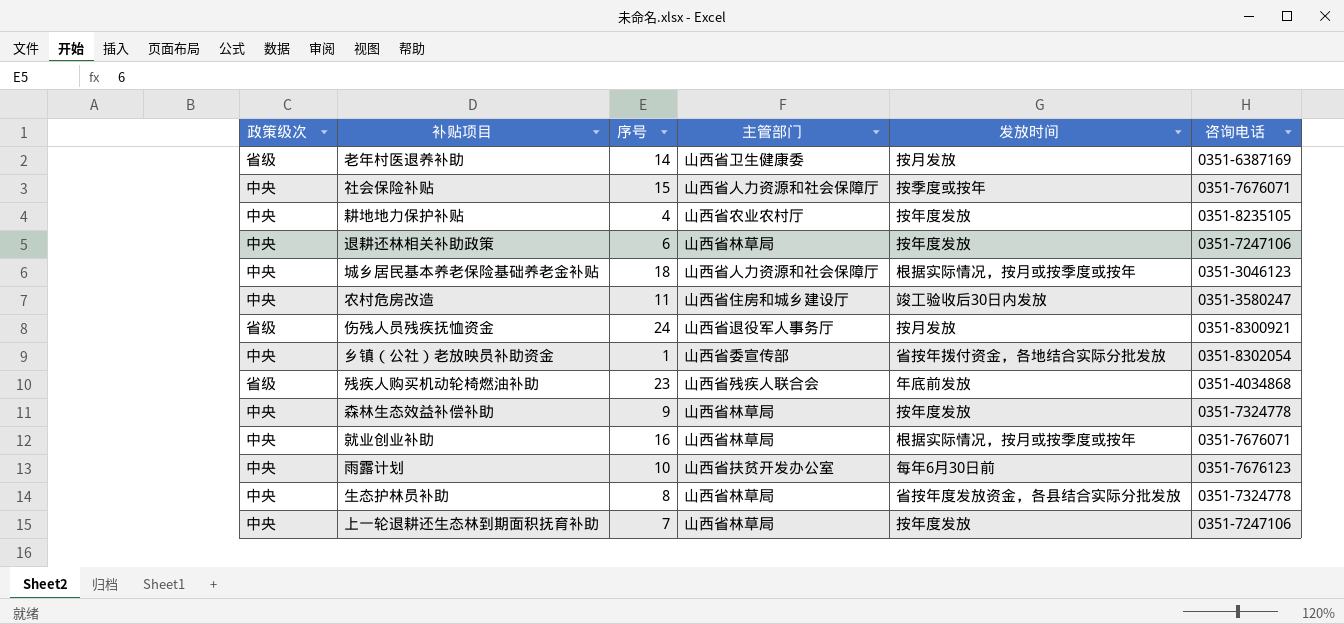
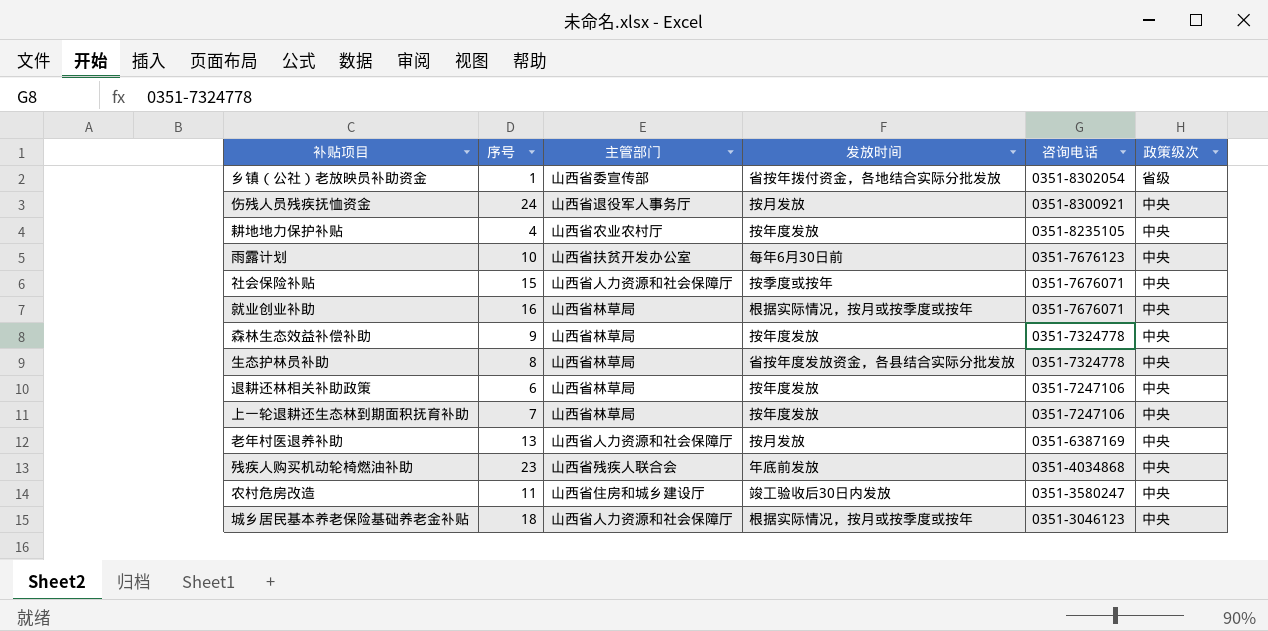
row order: none -> 咨询电话 descending
column 政策级次 | position: 1 -> 6
乡镇（公社）老放映员补助资金 | 政策级次: 中央 -> 省级
伤残人员残疾抚恤资金 | 政策级次: 省级 -> 中央
老年村医退养补助 | 序号: 14 -> 13
老年村医退养补助 | 主管部门: 山西省卫生健康委 -> 山西省人力资源和社会保障厅
老年村医退养补助 | 政策级次: 省级 -> 中央
残疾人购买机动轮椅燃油补助 | 政策级次: 省级 -> 中央

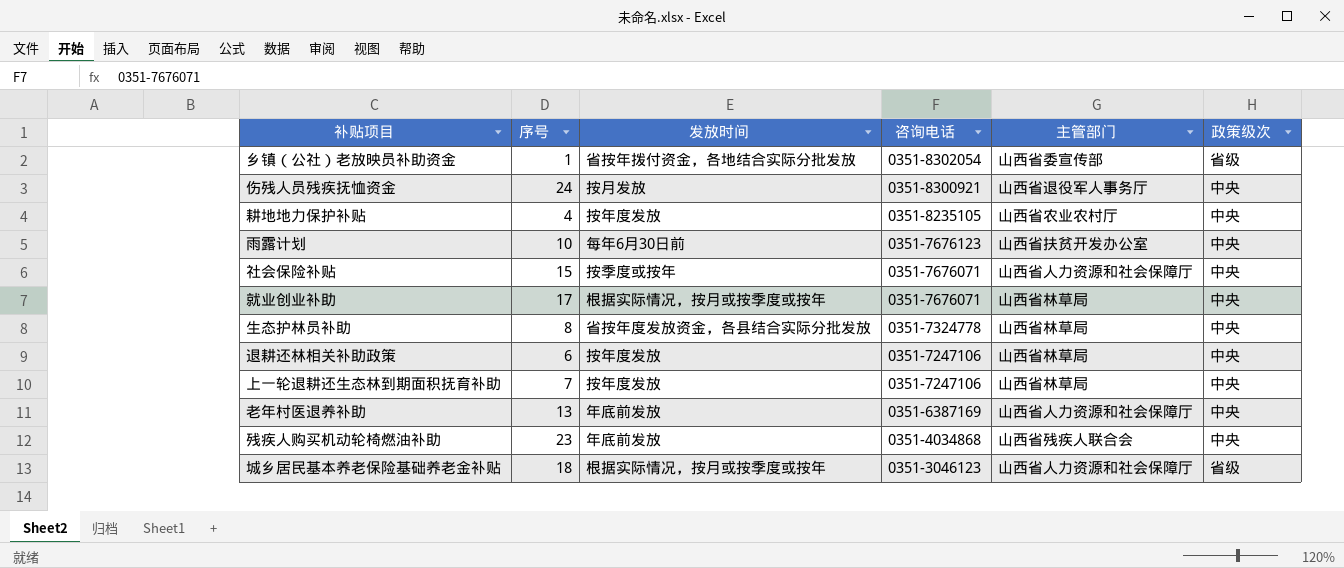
column 主管部门 | position: 3 -> 5
row 森林生态效益补偿补助: 9 | 山西省林草局 | 按年度发放 | 0351-7324778 | 中央 -> none
row 农村危房改造: 11 | 山西省住房和城乡建设厅 | 竣工验收后30日内发放 | 0351-3580247 | 中央 -> none
就业创业补助 | 序号: 16 -> 17
老年村医退养补助 | 发放时间: 按月发放 -> 年底前发放
城乡居民基本养老保险基础养老金补贴 | 政策级次: 中央 -> 省级

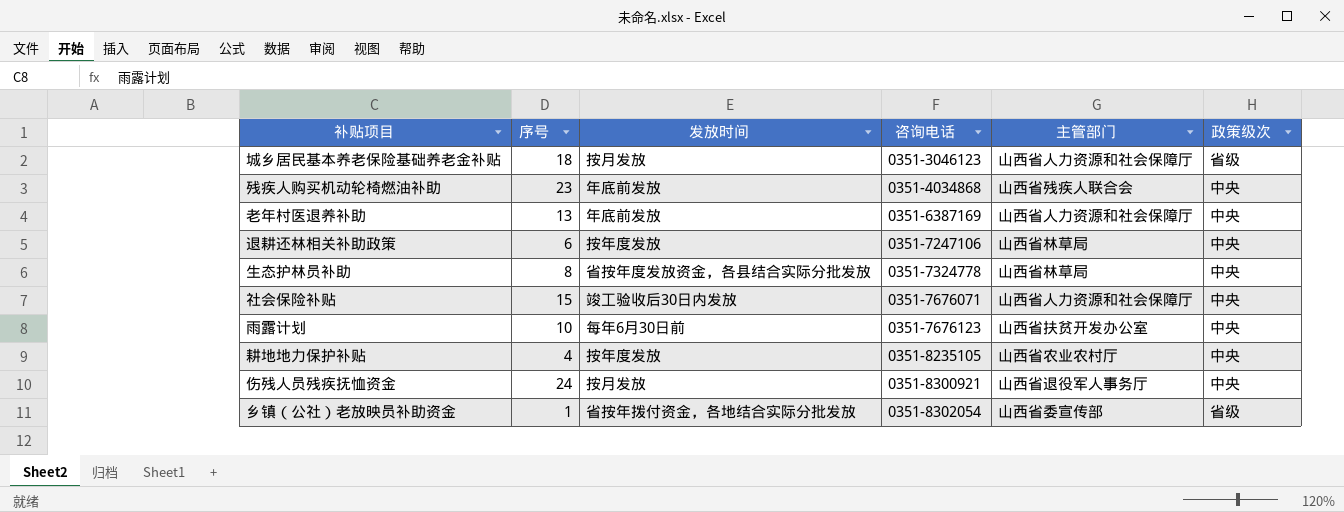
row order: 咨询电话 descending -> 咨询电话 ascending
row 就业创业补助: 17 | 根据实际情况，按月或按季度或按年 | 0351-7676071 | 山西省林草局 | 中央 -> none
row 上一轮退耕还生态林到期面积抚育补助: 7 | 按年度发放 | 0351-7247106 | 山西省林草局 | 中央 -> none
城乡居民基本养老保险基础养老金补贴 | 发放时间: 根据实际情况，按月或按季度或按年 -> 按月发放
社会保险补贴 | 发放时间: 按季度或按年 -> 竣工验收后30日内发放

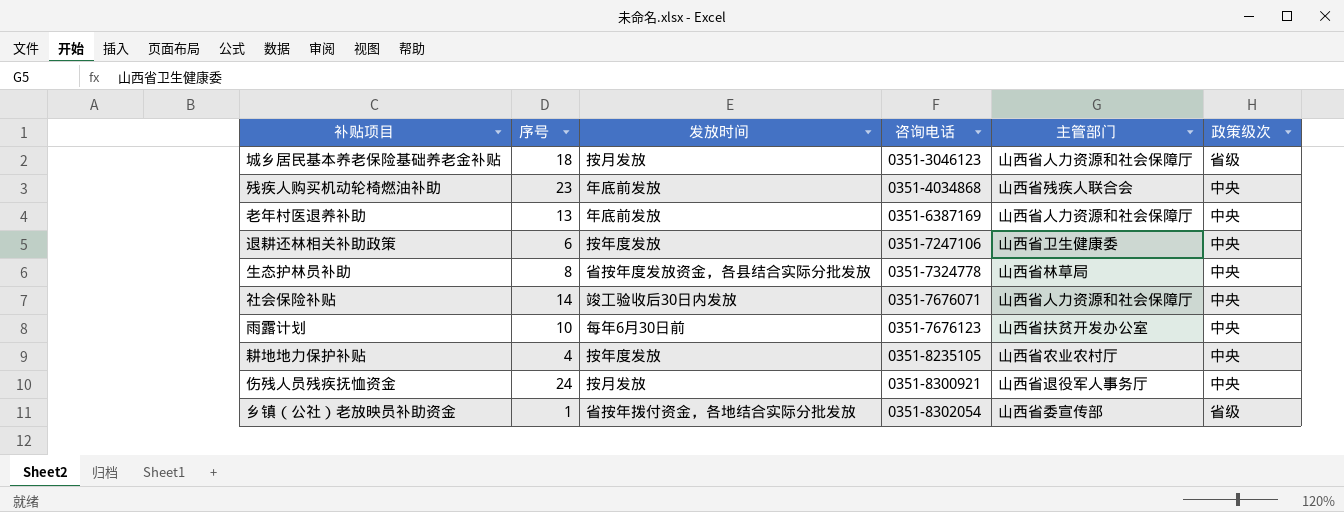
退耕还林相关补助政策 | 主管部门: 山西省林草局 -> 山西省卫生健康委
社会保险补贴 | 序号: 15 -> 14

